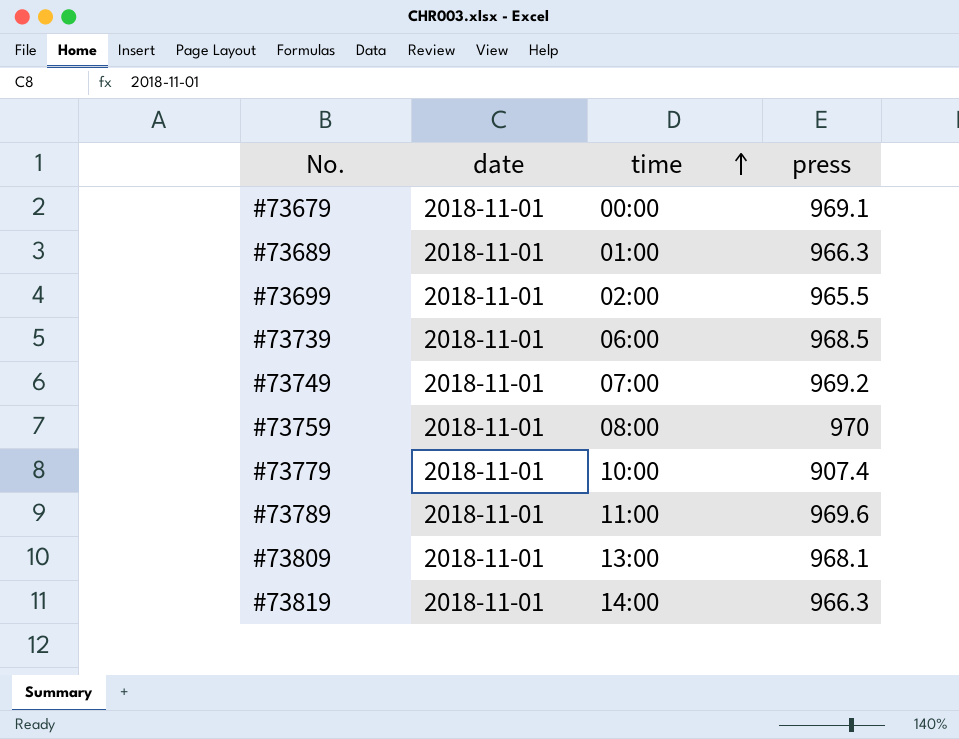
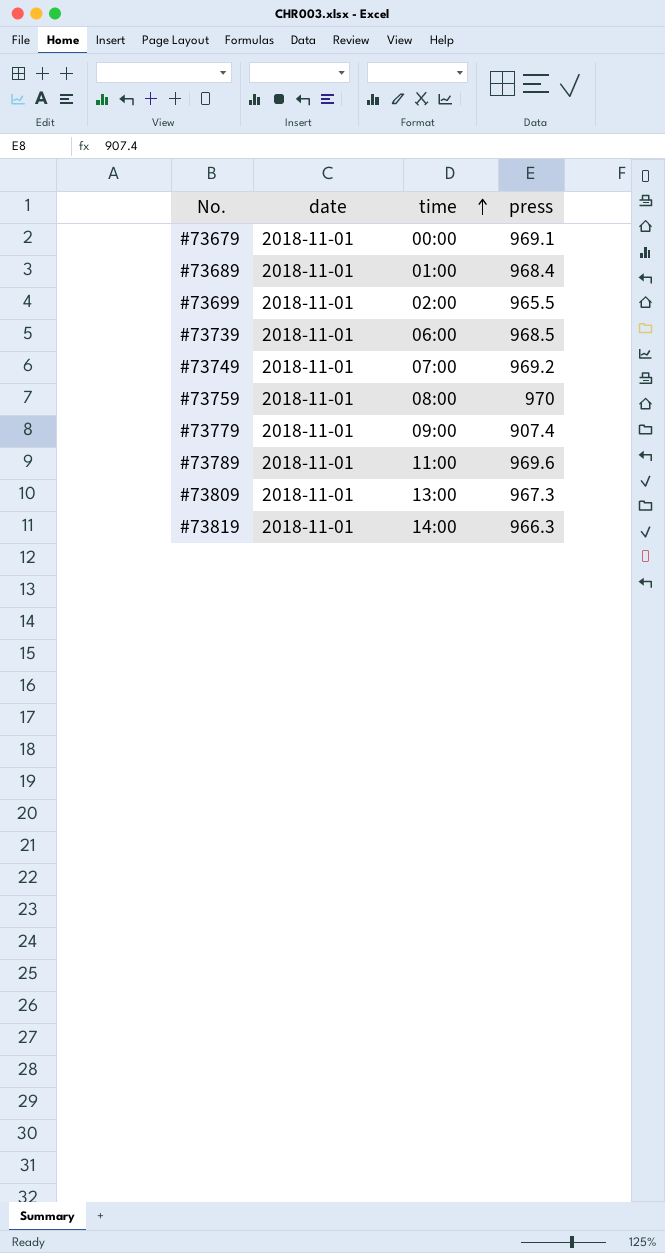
#73689 | press: 966.3 -> 968.4
#73779 | time: 10:00 -> 09:00
#73809 | press: 968.1 -> 967.3

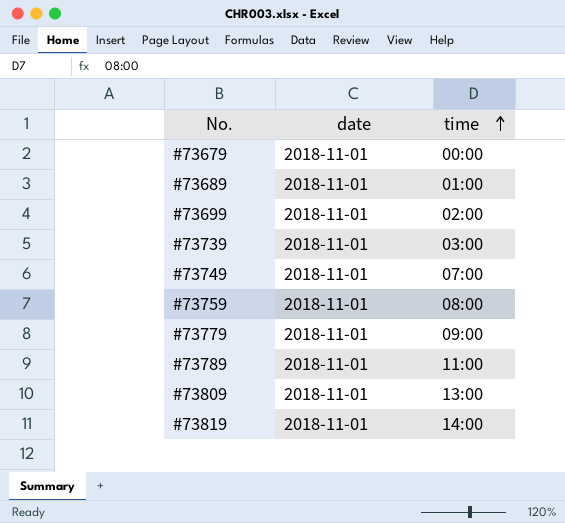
column press | position: 4 -> none
#73739 | time: 06:00 -> 03:00

